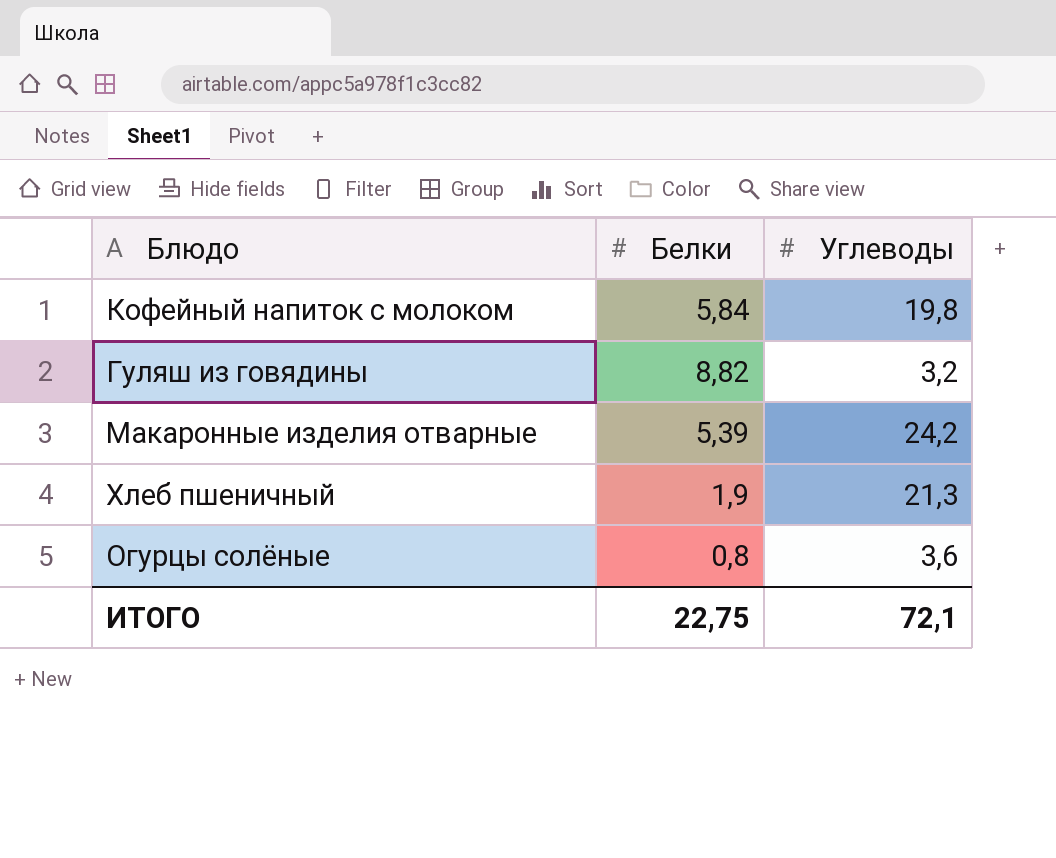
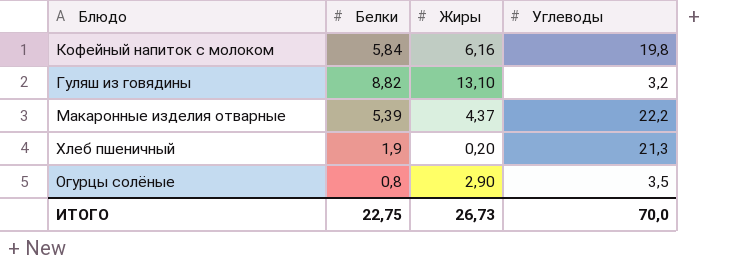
column Жиры | position: none -> 3
Макаронные изделия отварные | Углеводы: 24,2 -> 22,2
Огурцы солёные | Углеводы: 3,6 -> 3,5
ИТОГО | Углеводы: 72,1 -> 70,0

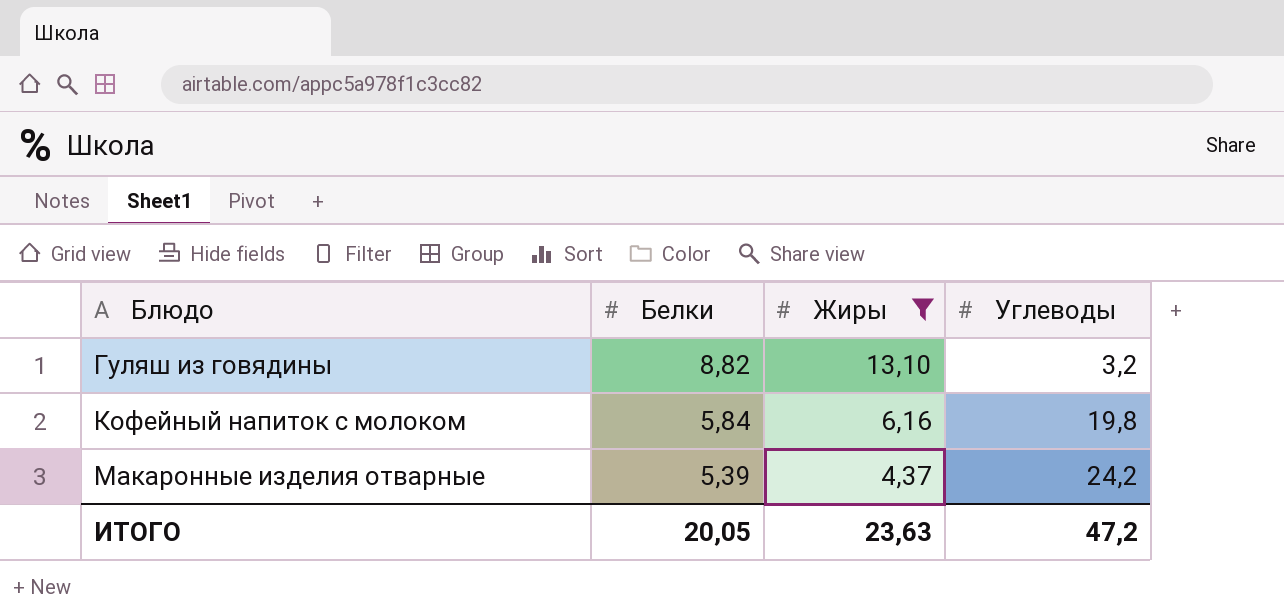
filter: none -> Жиры >= 4,37
row order: none -> Блюдо ascending
Макаронные изделия отварные | Углеводы: 22,2 -> 24,2
ИТОГО | Белки: 22,75 -> 20,05
ИТОГО | Жиры: 26,73 -> 23,63
ИТОГО | Углеводы: 70,0 -> 47,2

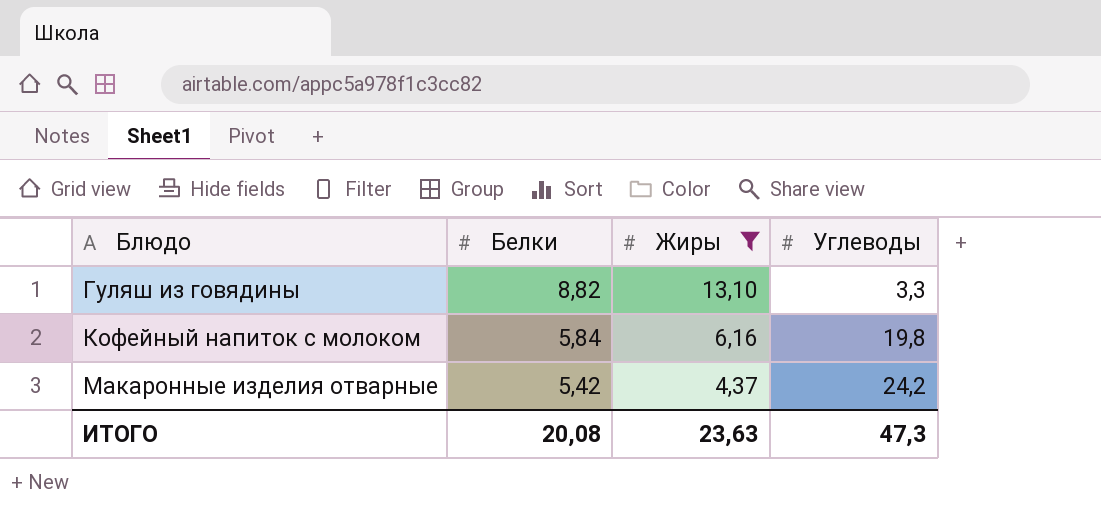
Гуляш из говядины | Углеводы: 3,2 -> 3,3
Макаронные изделия отварные | Белки: 5,39 -> 5,42
ИТОГО | Белки: 20,05 -> 20,08
ИТОГО | Углеводы: 47,2 -> 47,3

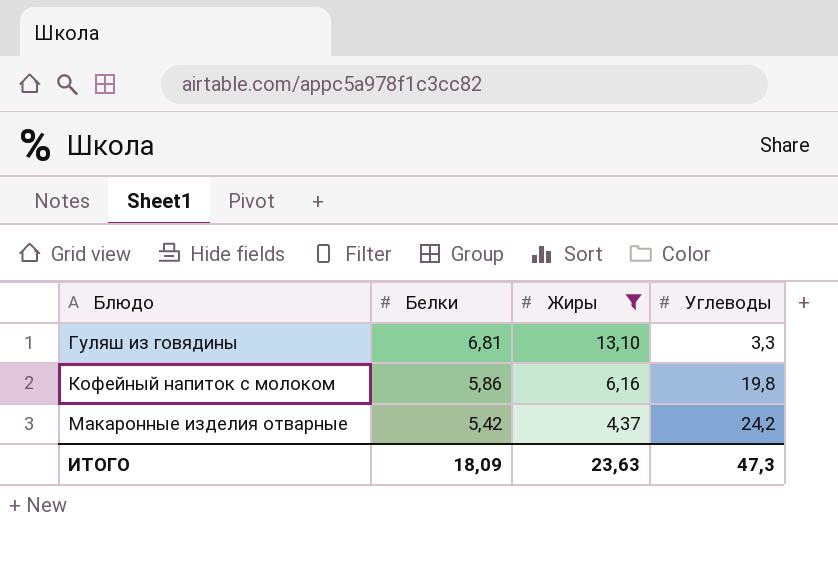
Гуляш из говядины | Белки: 8,82 -> 6,81
Кофейный напиток с молоком | Белки: 5,84 -> 5,86
ИТОГО | Белки: 20,08 -> 18,09

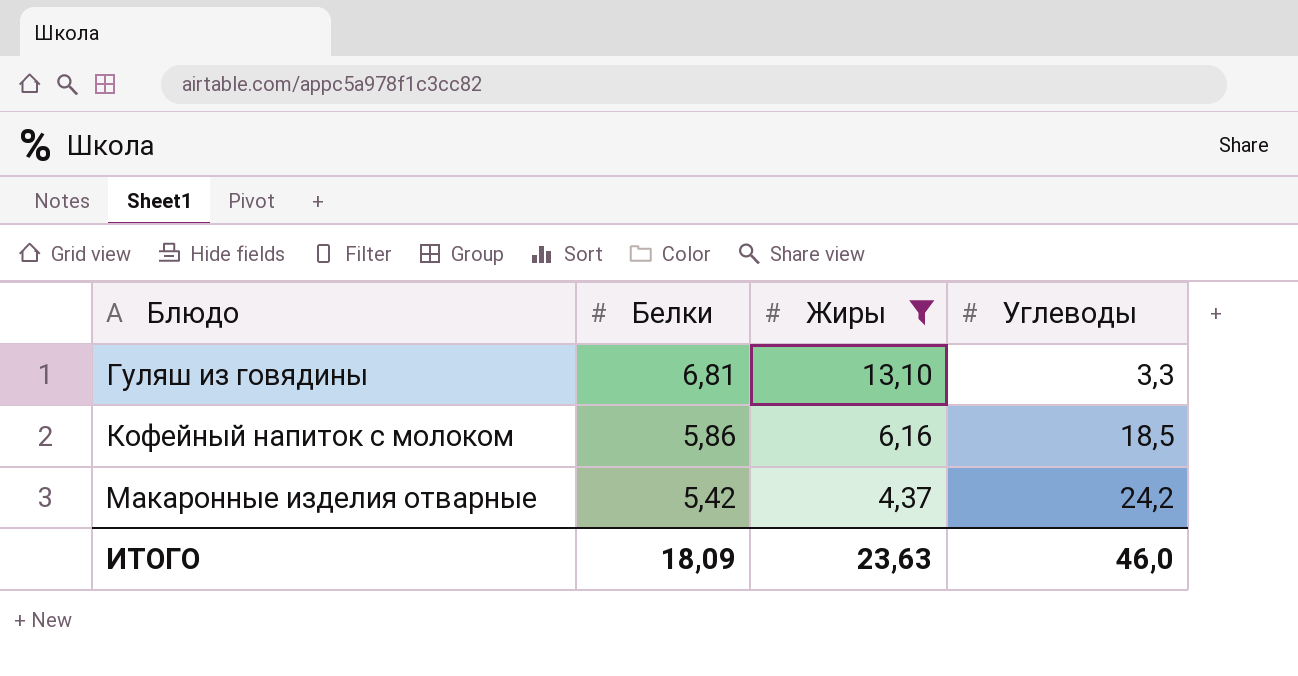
Кофейный напиток с молоком | Углеводы: 19,8 -> 18,5
ИТОГО | Углеводы: 47,3 -> 46,0

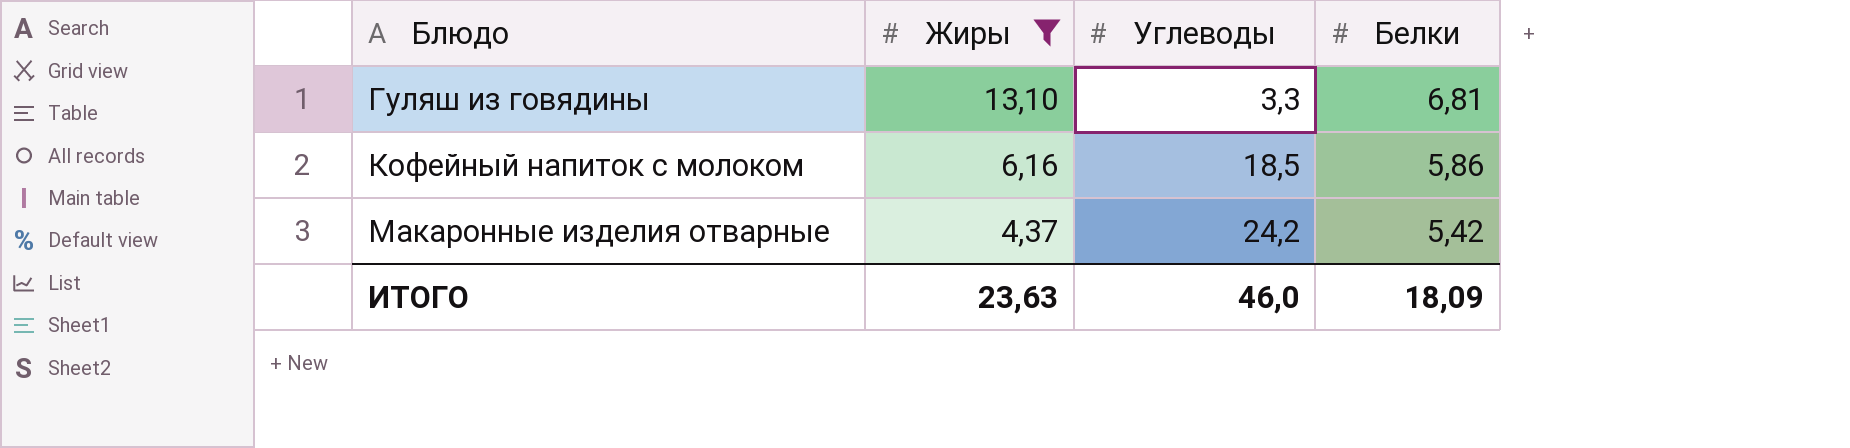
column Белки | position: 2 -> 4

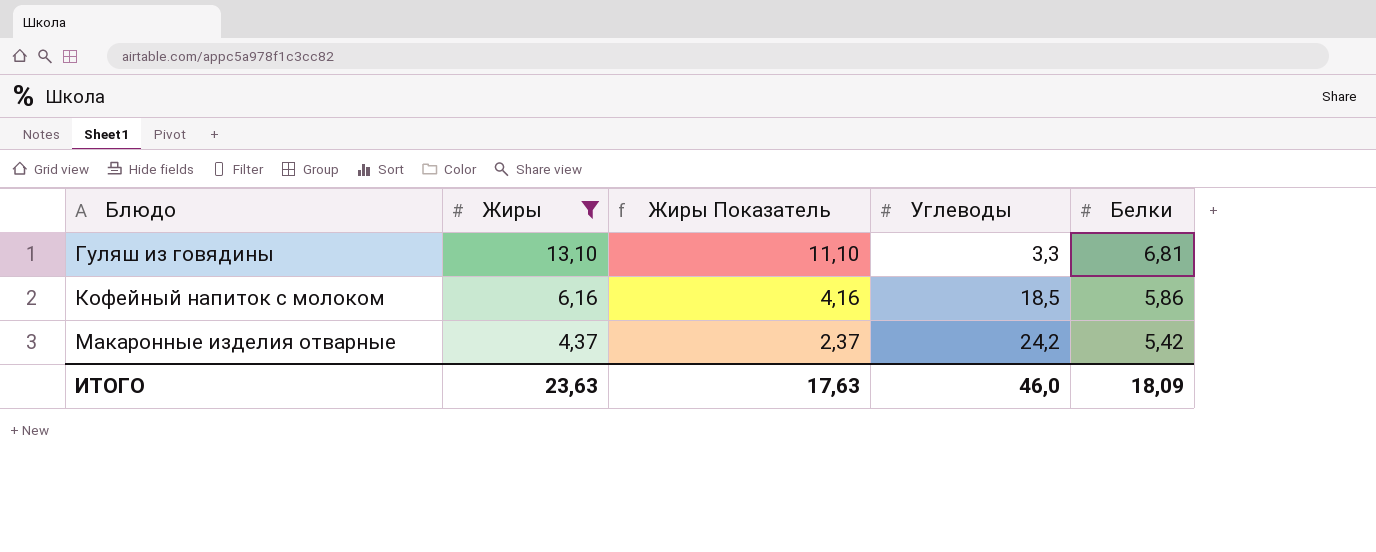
column Жиры Показатель | formula: none -> [Жиры] - 2

